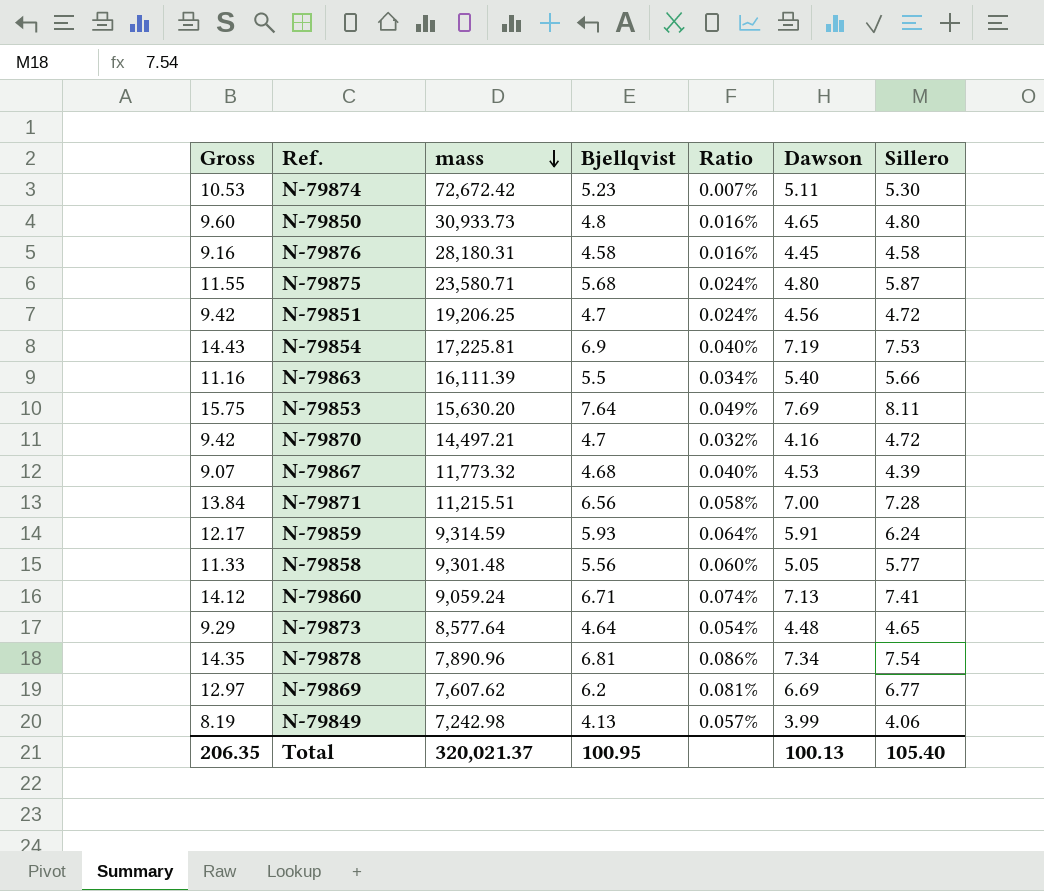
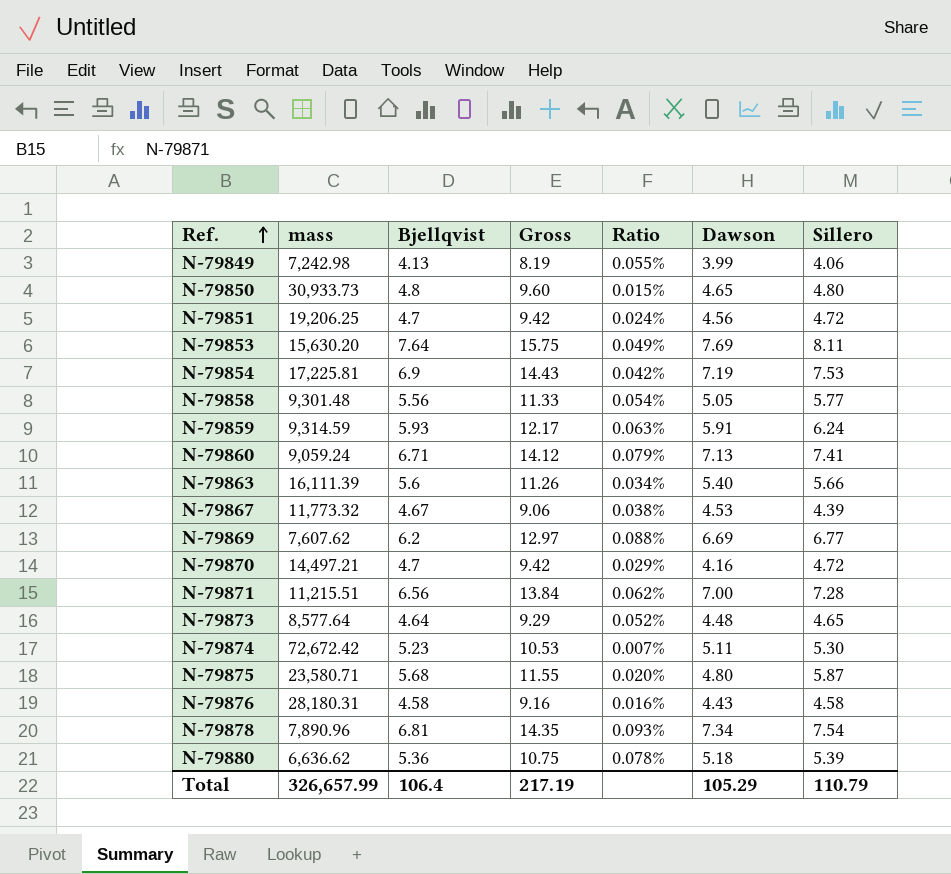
row order: mass descending -> Ref. ascending
column Gross | position: 1 -> 4
column Ratio | formula: [Bjellqvist] / [mass] -> [Dawson] / [mass]
N-79863 | Bjellqvist: 5.5 -> 5.6
N-79863 | Gross: 11.16 -> 11.26
N-79867 | Bjellqvist: 4.68 -> 4.67
N-79867 | Gross: 9.07 -> 9.06
N-79876 | Dawson: 4.45 -> 4.43
row N-79880: none -> 6,636.62 | 5.36 | 10.75 | 0.078% | 5.18 | 5.39
Total | mass: 320,021.37 -> 326,657.99
Total | Bjellqvist: 100.95 -> 106.4
Total | Gross: 206.35 -> 217.19
Total | Dawson: 100.13 -> 105.29
Total | Sillero: 105.40 -> 110.79

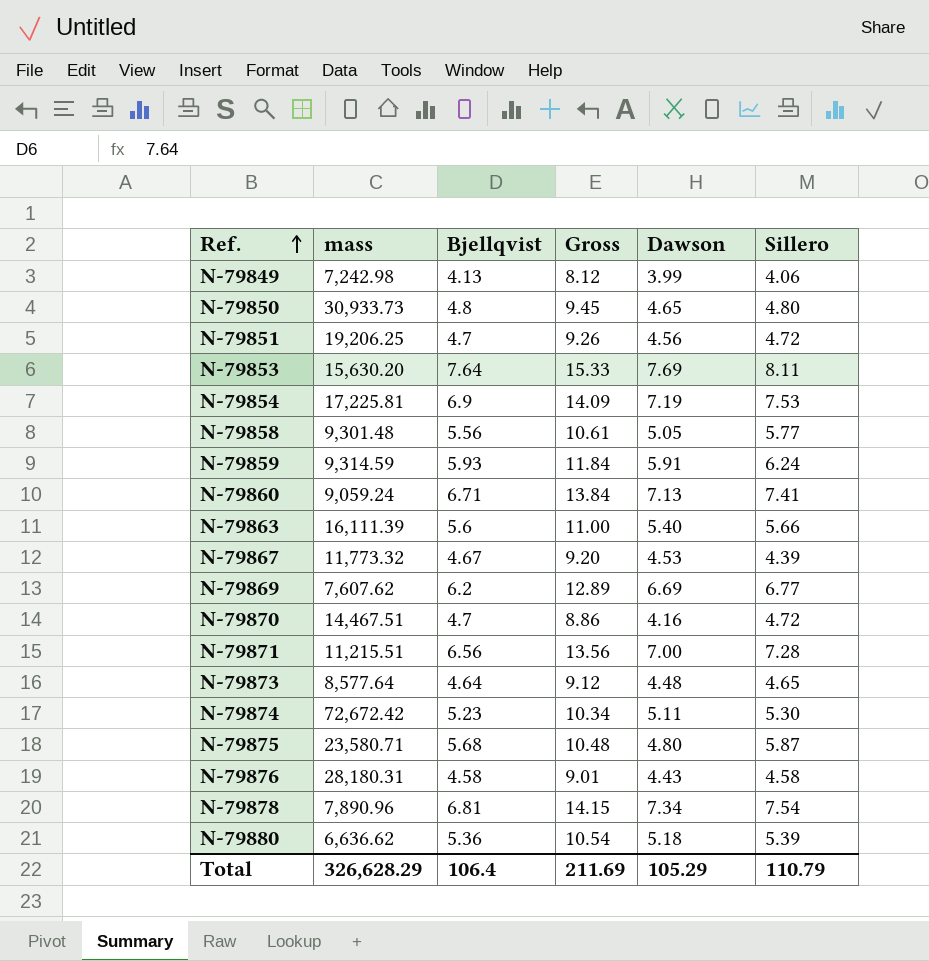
column Ratio | formula: [Dawson] / [mass] -> none
column Gross | formula: [Bjellqvist] + [Sillero] -> [Bjellqvist] + [Dawson]
N-79870 | mass: 14,497.21 -> 14,467.51
Total | mass: 326,657.99 -> 326,628.29
Total | Gross: 217.19 -> 211.69

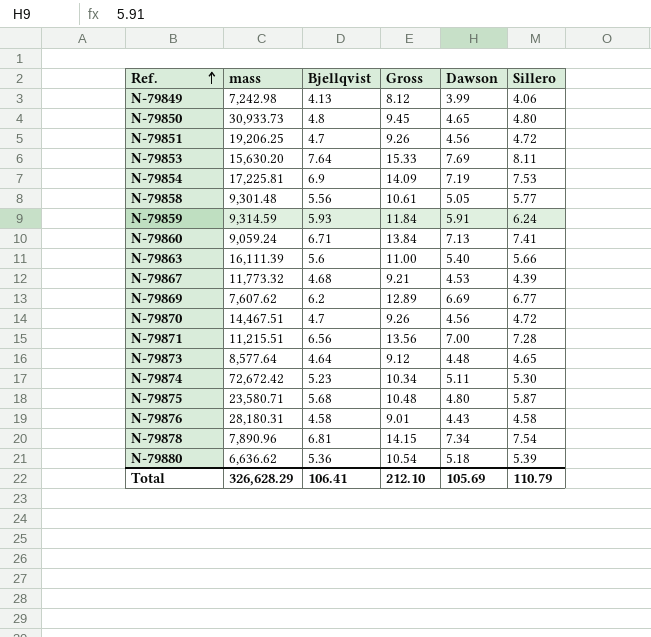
N-79867 | Bjellqvist: 4.67 -> 4.68
N-79867 | Gross: 9.20 -> 9.21
N-79870 | Gross: 8.86 -> 9.26
N-79870 | Dawson: 4.16 -> 4.56
Total | Bjellqvist: 106.4 -> 106.41
Total | Gross: 211.69 -> 212.10
Total | Dawson: 105.29 -> 105.69

